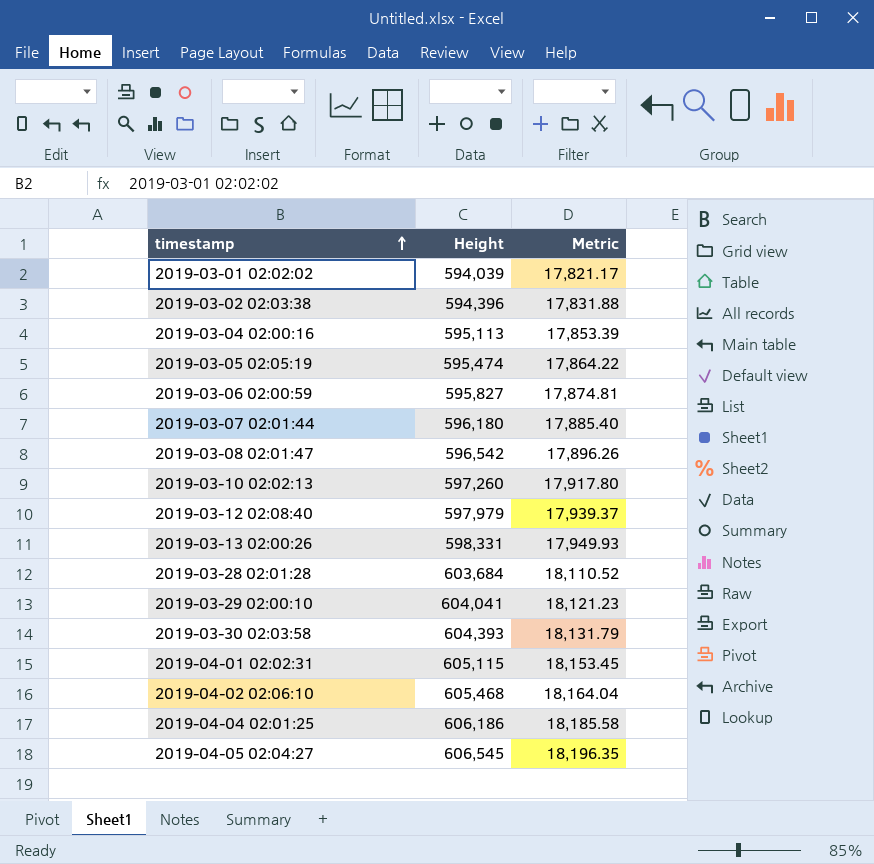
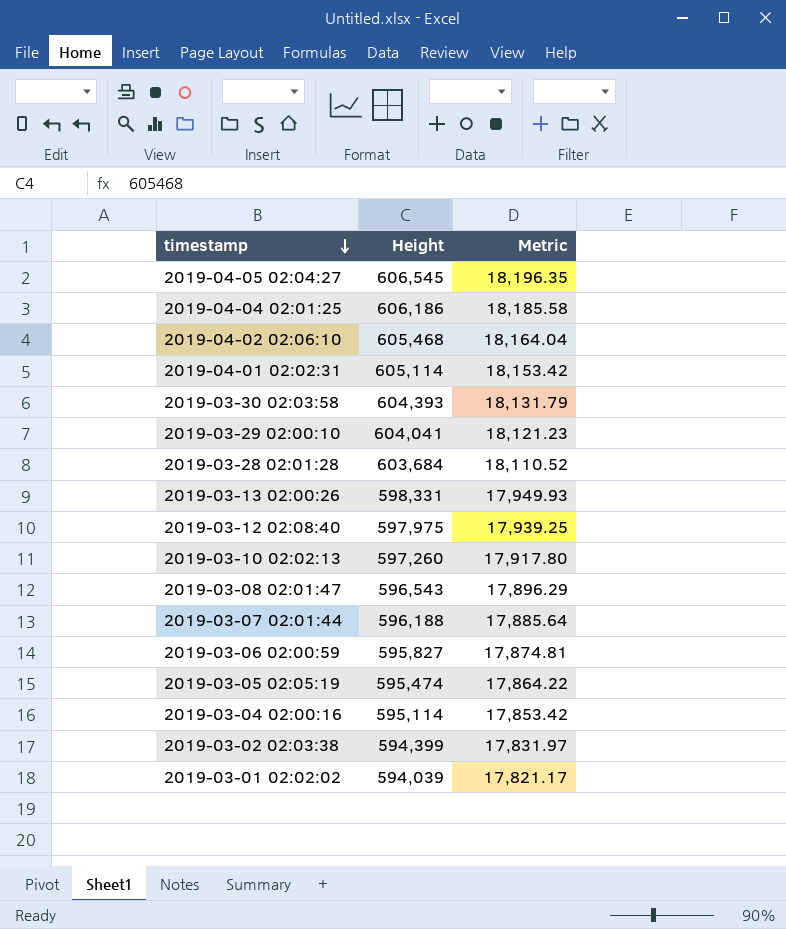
row order: timestamp ascending -> timestamp descending
2019-04-01 02:02:31 | Height: 605,115 -> 605,114
2019-04-01 02:02:31 | Metric: 18,153.45 -> 18,153.42
2019-03-12 02:08:40 | Height: 597,979 -> 597,975
2019-03-12 02:08:40 | Metric: 17,939.37 -> 17,939.25
2019-03-08 02:01:47 | Height: 596,542 -> 596,543
2019-03-08 02:01:47 | Metric: 17,896.26 -> 17,896.29
2019-03-07 02:01:44 | Height: 596,180 -> 596,188
2019-03-07 02:01:44 | Metric: 17,885.40 -> 17,885.64
2019-03-04 02:00:16 | Height: 595,113 -> 595,114
2019-03-04 02:00:16 | Metric: 17,853.39 -> 17,853.42
2019-03-02 02:03:38 | Height: 594,396 -> 594,399
2019-03-02 02:03:38 | Metric: 17,831.88 -> 17,831.97

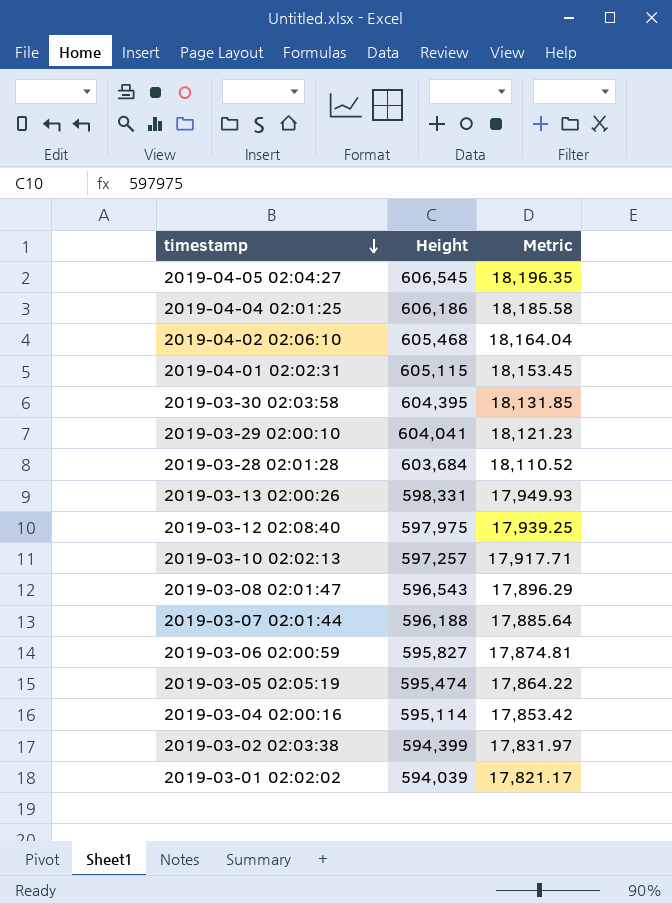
2019-04-01 02:02:31 | Height: 605,114 -> 605,115
2019-04-01 02:02:31 | Metric: 18,153.42 -> 18,153.45
2019-03-30 02:03:58 | Height: 604,393 -> 604,395
2019-03-30 02:03:58 | Metric: 18,131.79 -> 18,131.85
2019-03-10 02:02:13 | Height: 597,260 -> 597,257
2019-03-10 02:02:13 | Metric: 17,917.80 -> 17,917.71

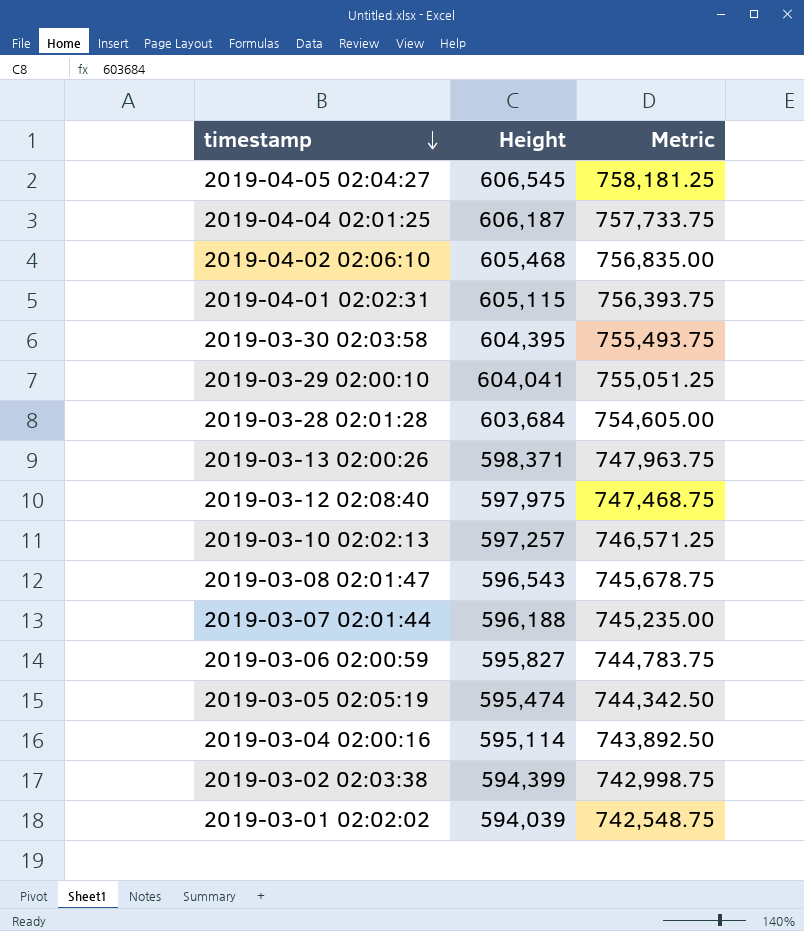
column Metric | formula: [Height] * 0.03 -> [Height] * 1.25
2019-04-04 02:01:25 | Height: 606,186 -> 606,187
2019-03-13 02:00:26 | Height: 598,331 -> 598,371

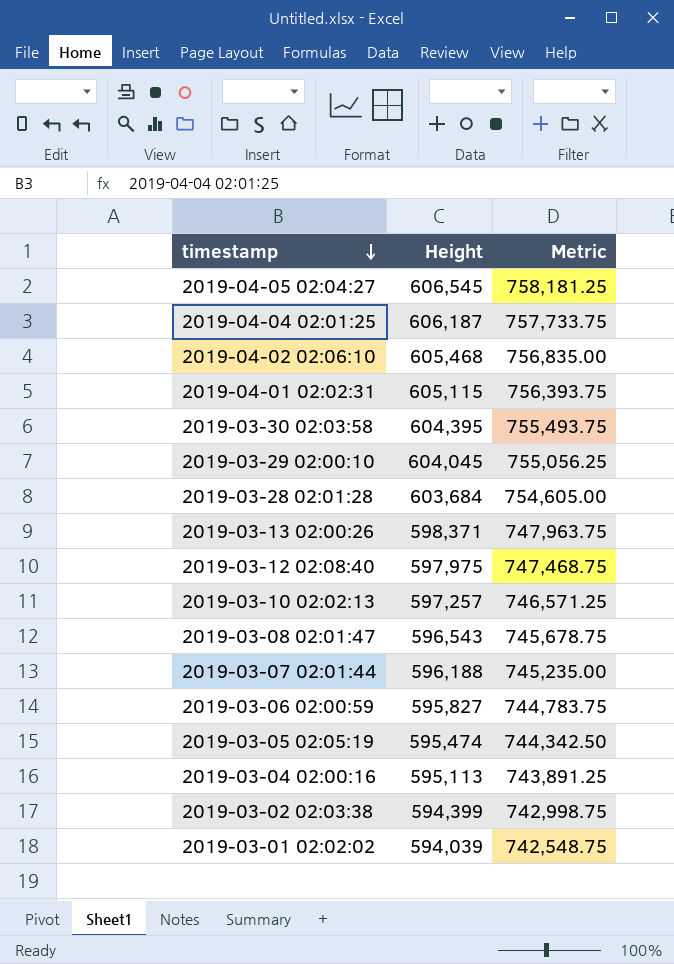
2019-03-29 02:00:10 | Height: 604,041 -> 604,045
2019-03-29 02:00:10 | Metric: 755,051.25 -> 755,056.25
2019-03-04 02:00:16 | Height: 595,114 -> 595,113
2019-03-04 02:00:16 | Metric: 743,892.50 -> 743,891.25

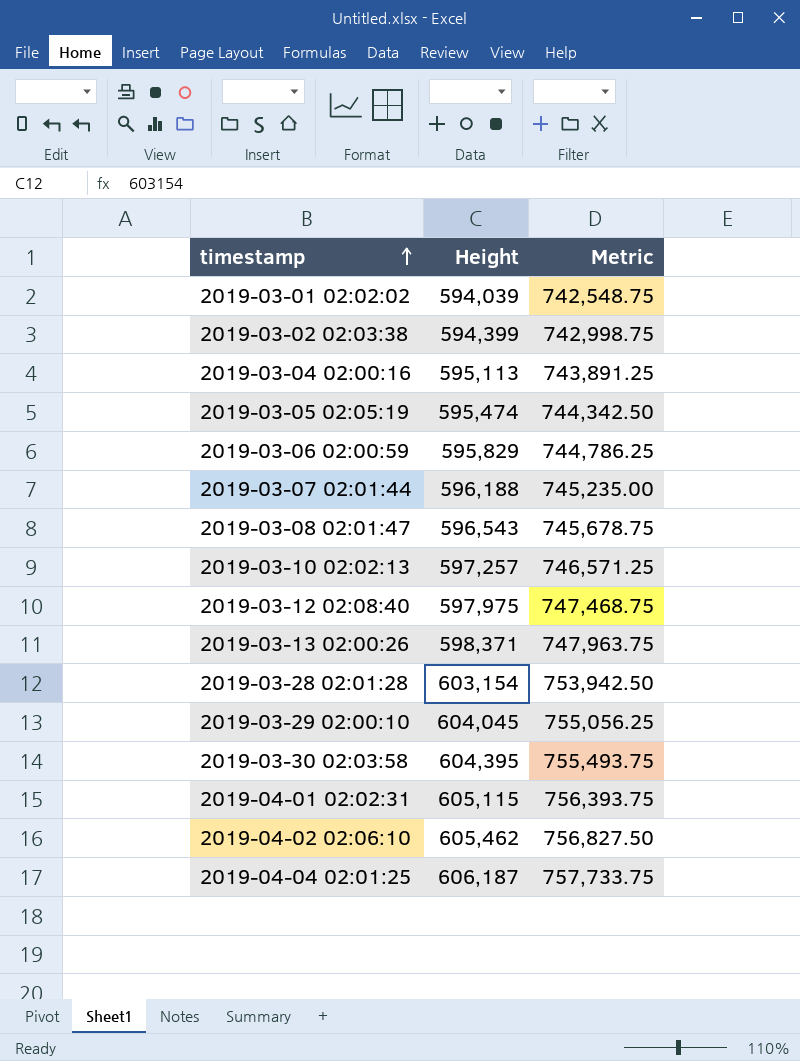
row order: timestamp descending -> timestamp ascending
row 2019-04-05 02:04:27: 606,545 | 758,181.25 -> none
2019-03-06 02:00:59 | Height: 595,827 -> 595,829
2019-03-06 02:00:59 | Metric: 744,783.75 -> 744,786.25
2019-03-28 02:01:28 | Height: 603,684 -> 603,154
2019-03-28 02:01:28 | Metric: 754,605.00 -> 753,942.50
2019-04-02 02:06:10 | Height: 605,468 -> 605,462
2019-04-02 02:06:10 | Metric: 756,835.00 -> 756,827.50

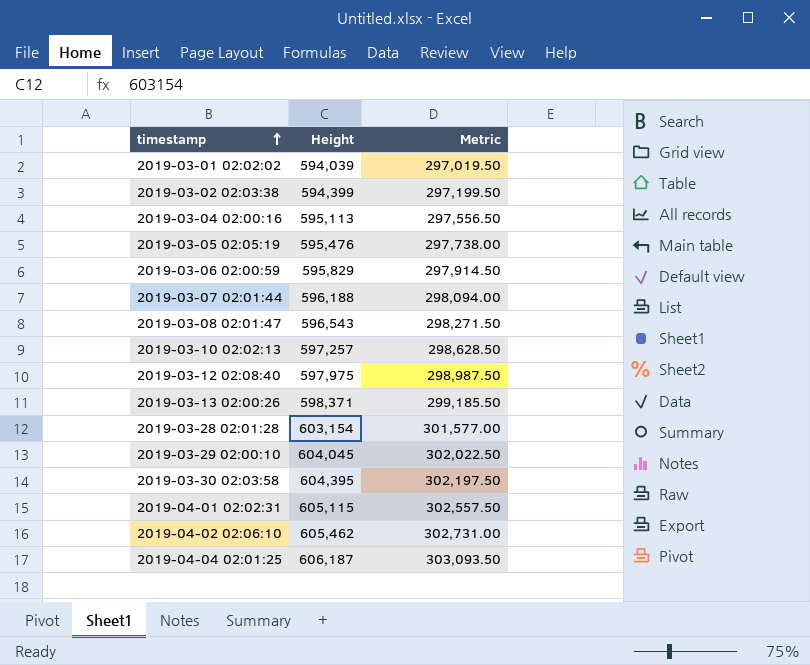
column Metric | formula: [Height] * 1.25 -> [Height] * 0.5
2019-03-05 02:05:19 | Height: 595,474 -> 595,476

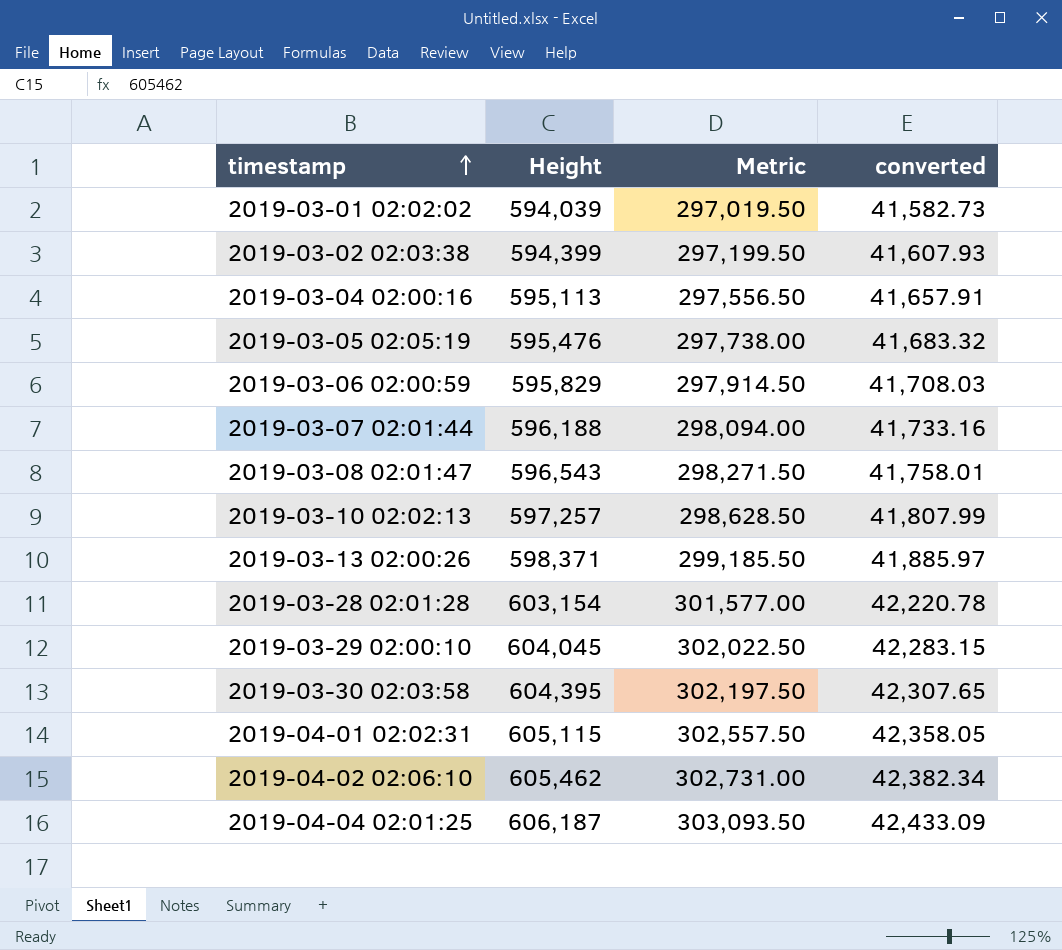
column converted | formula: none -> [Height] * 0.07
row 2019-03-12 02:08:40: 597,975 | 298,987.50 -> none

